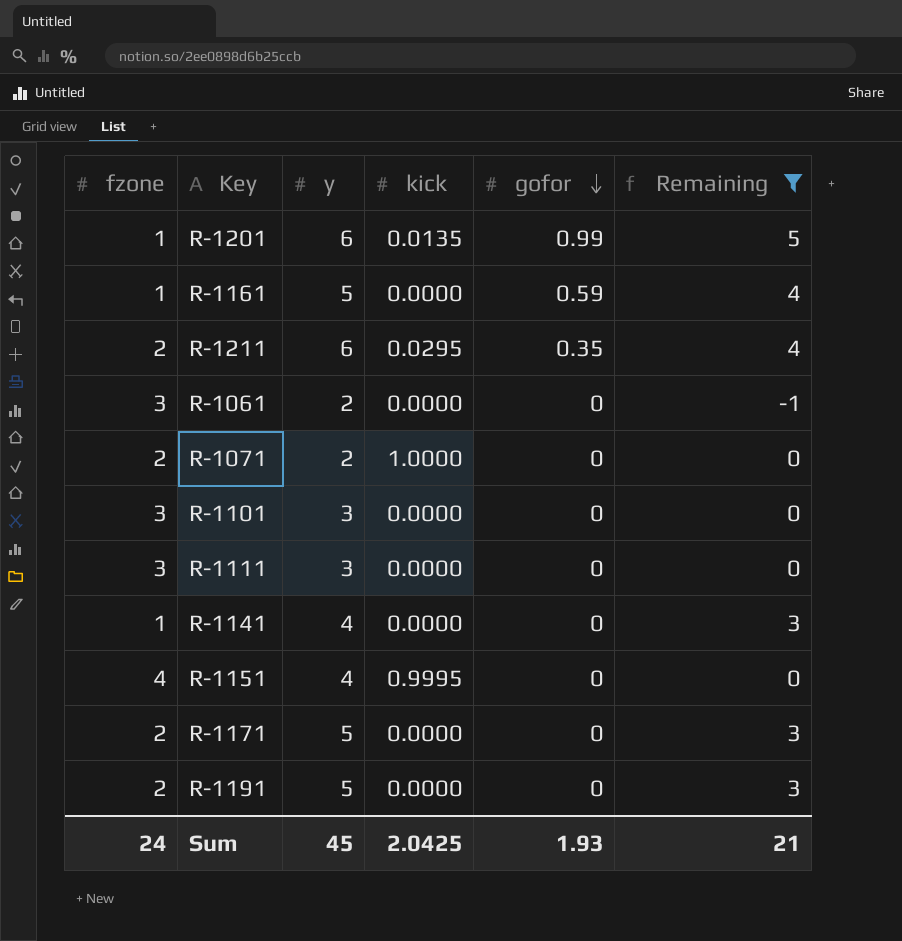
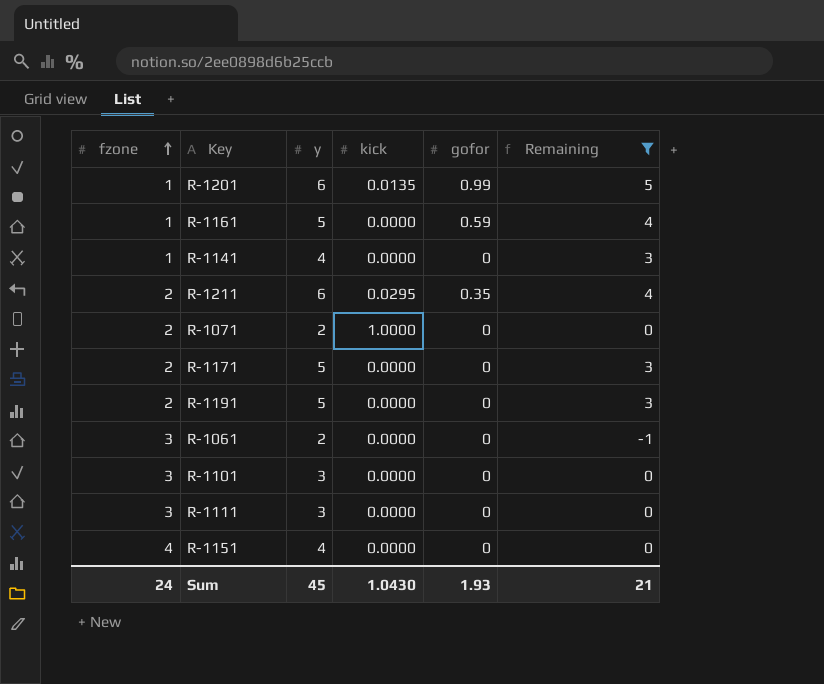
row order: gofor descending -> fzone ascending
R-1151 | kick: 0.9995 -> 0.0000
Sum | kick: 2.0425 -> 1.0430

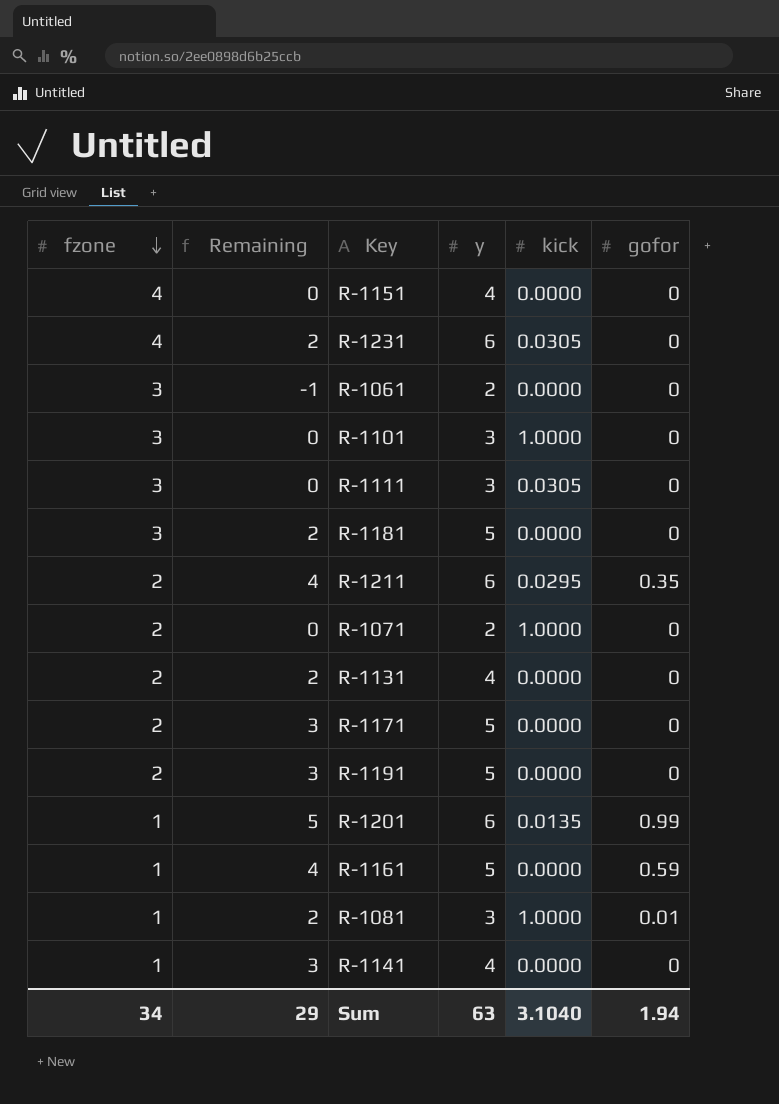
filter: Remaining != 2 -> none
row order: fzone ascending -> fzone descending
column Remaining | position: 6 -> 2
R-1101 | kick: 0.0000 -> 1.0000
R-1111 | kick: 0.0000 -> 0.0305
Sum | fzone: 24 -> 34
Sum | Remaining: 21 -> 29
Sum | y: 45 -> 63
Sum | kick: 1.0430 -> 3.1040
Sum | gofor: 1.93 -> 1.94

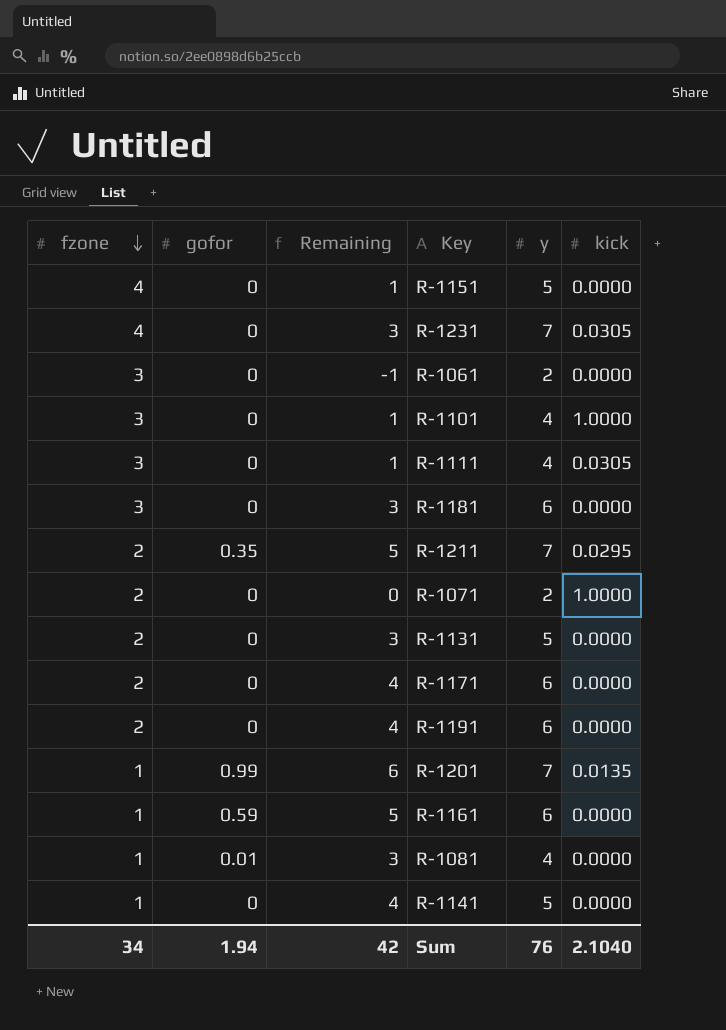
column gofor | position: 6 -> 2
R-1151 | Remaining: 0 -> 1
R-1151 | y: 4 -> 5
R-1231 | Remaining: 2 -> 3
R-1231 | y: 6 -> 7
R-1101 | Remaining: 0 -> 1
R-1101 | y: 3 -> 4
R-1111 | Remaining: 0 -> 1
R-1111 | y: 3 -> 4
R-1181 | Remaining: 2 -> 3
R-1181 | y: 5 -> 6
R-1211 | Remaining: 4 -> 5
R-1211 | y: 6 -> 7
R-1131 | Remaining: 2 -> 3
R-1131 | y: 4 -> 5
R-1171 | Remaining: 3 -> 4
R-1171 | y: 5 -> 6
R-1191 | Remaining: 3 -> 4
R-1191 | y: 5 -> 6
R-1201 | Remaining: 5 -> 6
R-1201 | y: 6 -> 7
R-1161 | Remaining: 4 -> 5
R-1161 | y: 5 -> 6
R-1081 | Remaining: 2 -> 3
R-1081 | y: 3 -> 4
R-1081 | kick: 1.0000 -> 0.0000
R-1141 | Remaining: 3 -> 4
R-1141 | y: 4 -> 5
Sum | Remaining: 29 -> 42
Sum | y: 63 -> 76
Sum | kick: 3.1040 -> 2.1040

